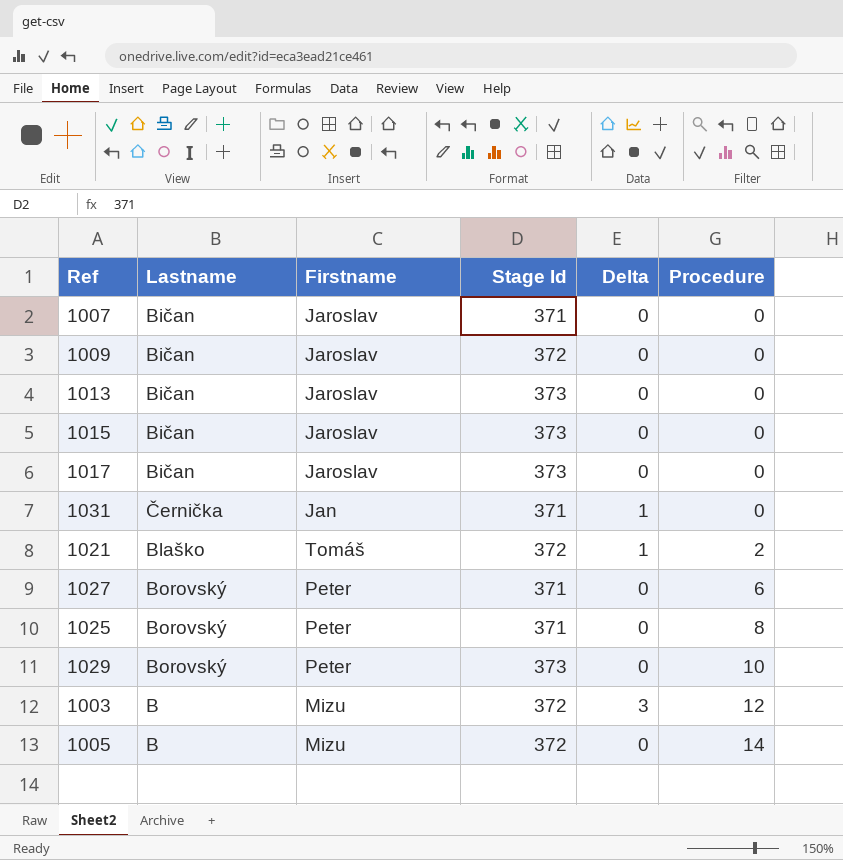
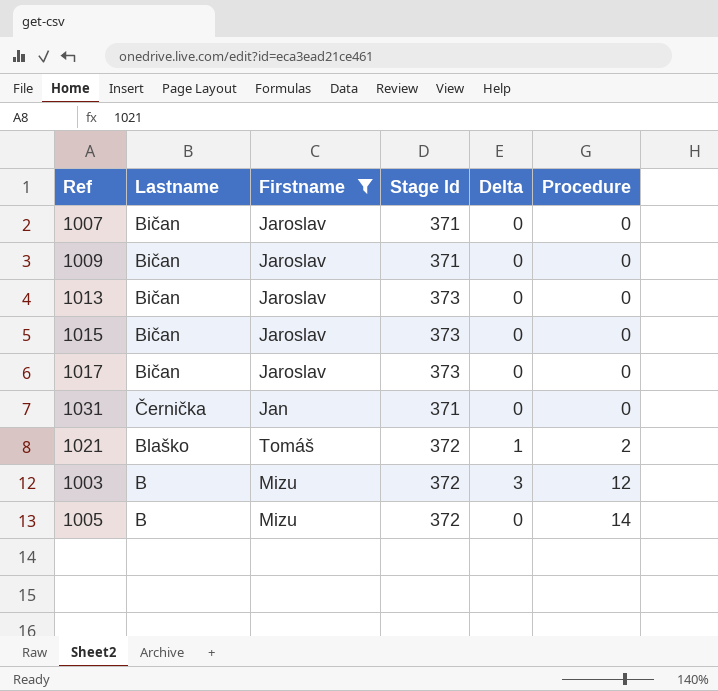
filter: none -> Firstname != Peter
1009 | Stage Id: 372 -> 371
1031 | Delta: 1 -> 0

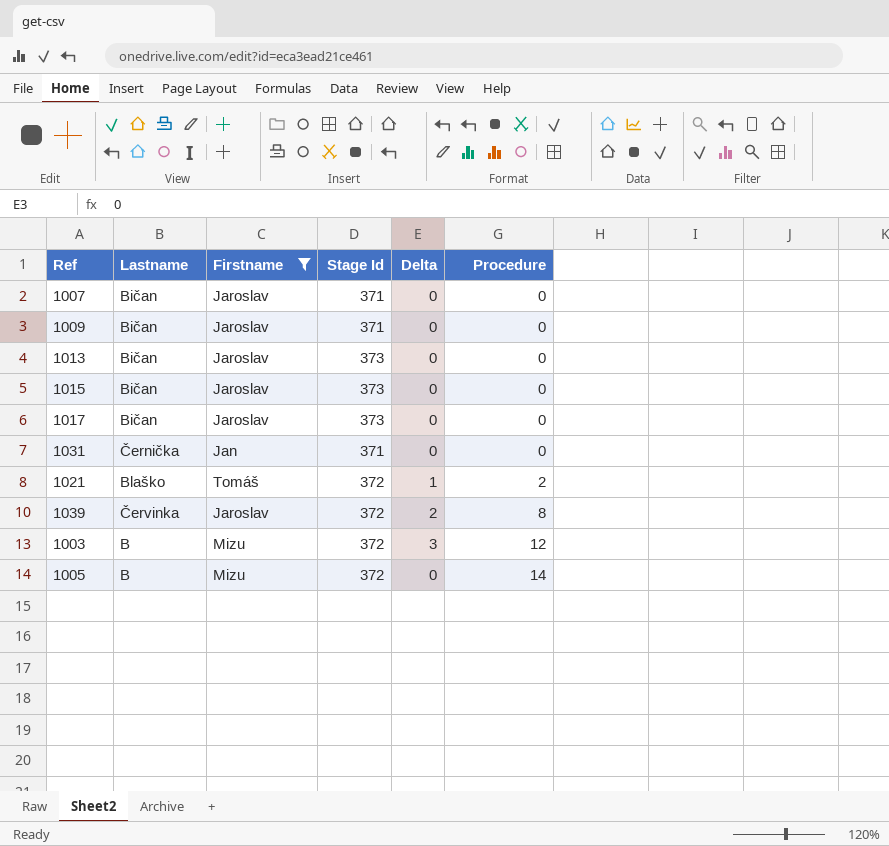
row 1039: none -> Červinka | Jaroslav | 372 | 2 | 8

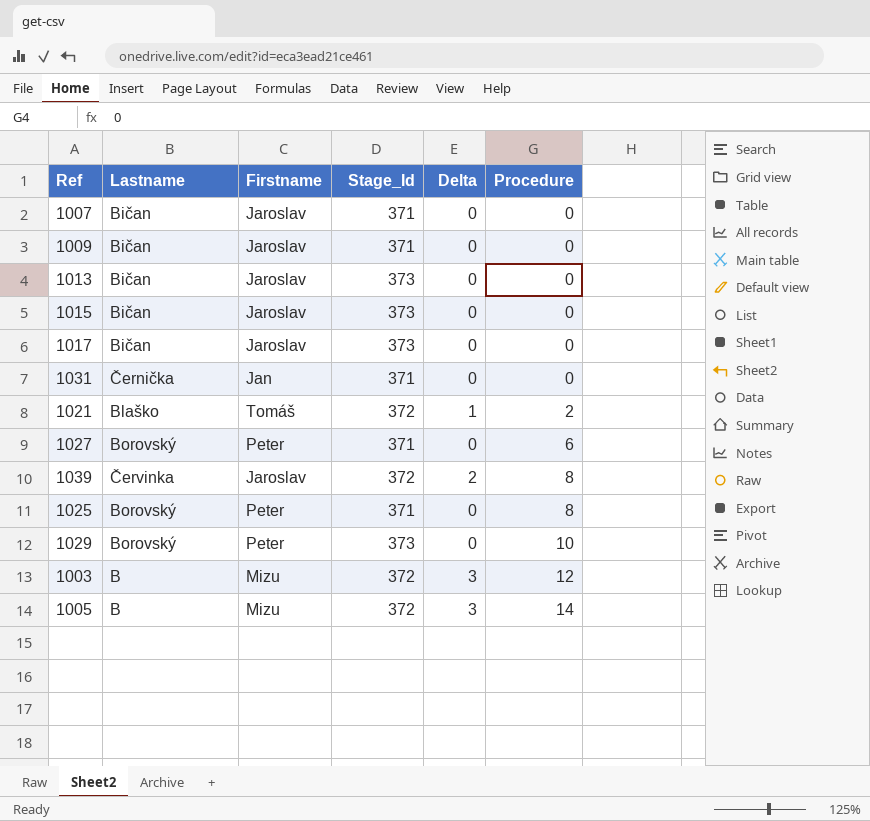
filter: Firstname != Peter -> none
column name: Stage Id -> Stage_Id
1005 | Delta: 0 -> 3

